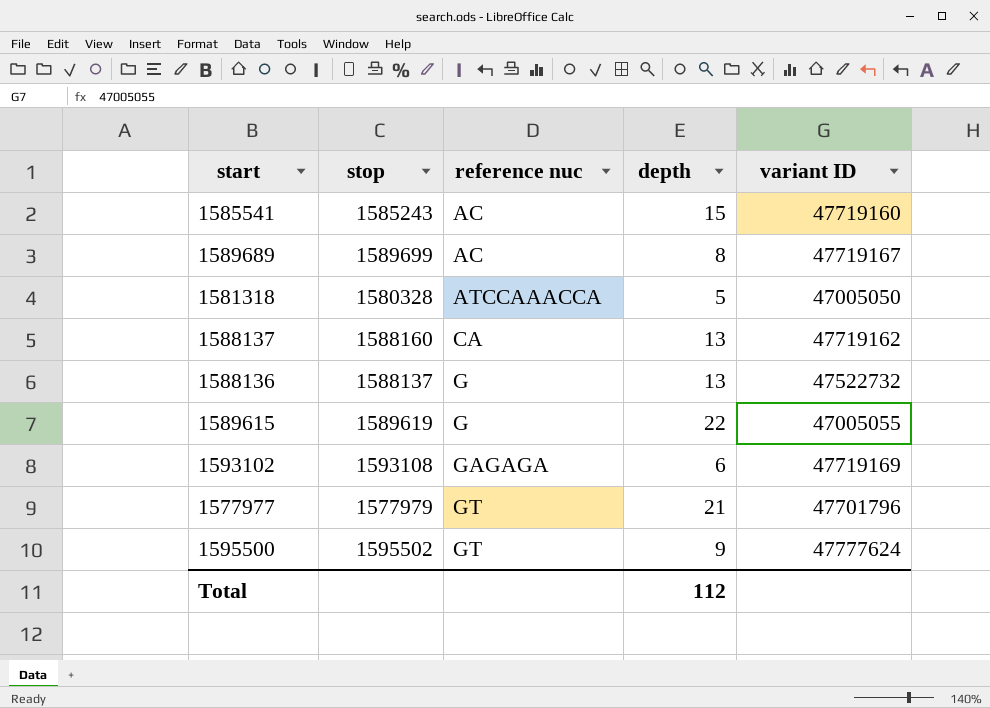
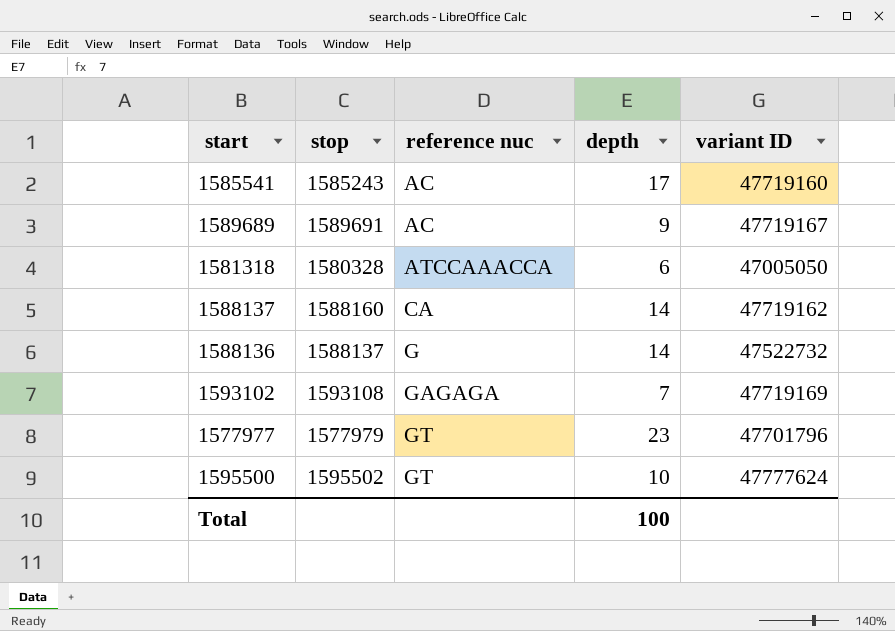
row 1589615: 1589619 | G | 22 | 47005055 -> none
1585541 | depth: 15 -> 17
1589689 | stop: 1589699 -> 1589691
1589689 | depth: 8 -> 9
1581318 | depth: 5 -> 6
1588137 | depth: 13 -> 14
1588136 | depth: 13 -> 14
1593102 | depth: 6 -> 7
1577977 | depth: 21 -> 23
1595500 | depth: 9 -> 10
Total | depth: 112 -> 100

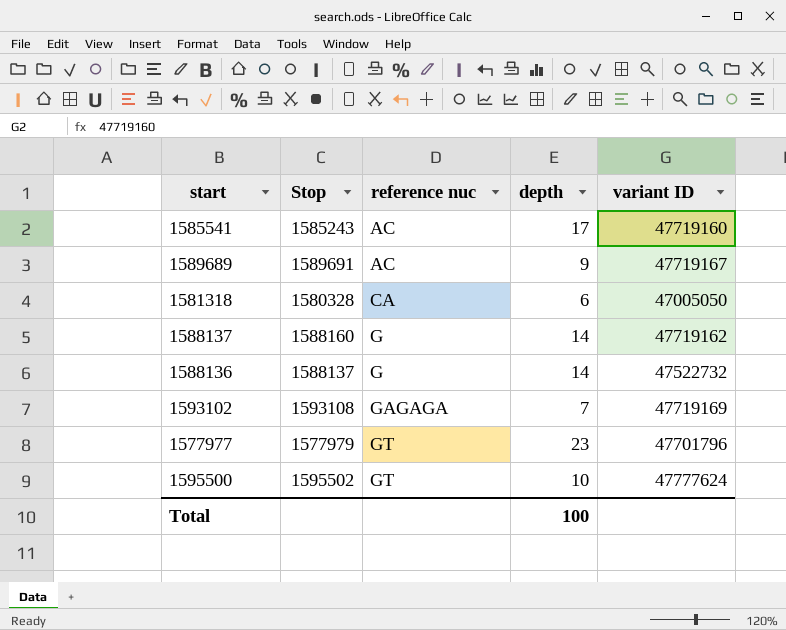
column name: stop -> Stop
1581318 | reference nuc: ATCCAAACCA -> CA
1588137 | reference nuc: CA -> G

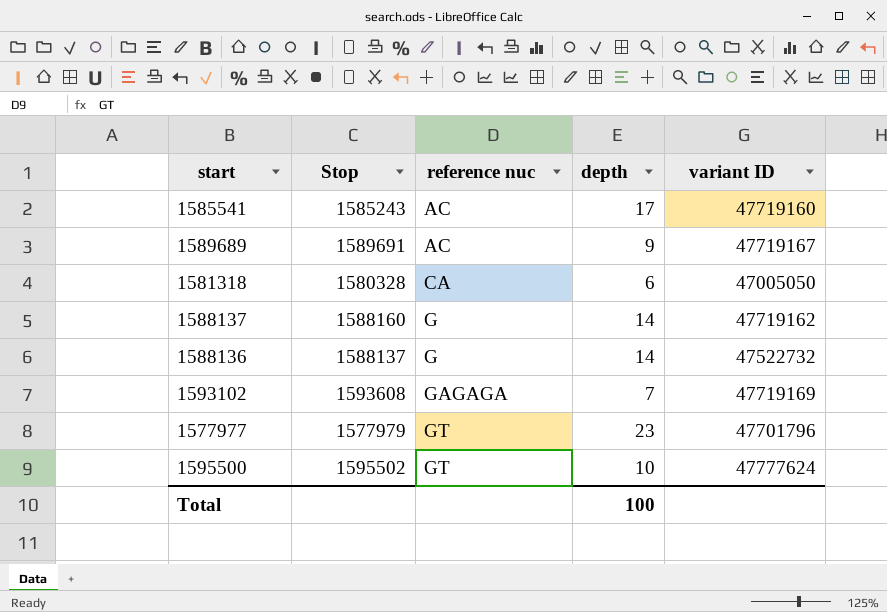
1593102 | Stop: 1593108 -> 1593608

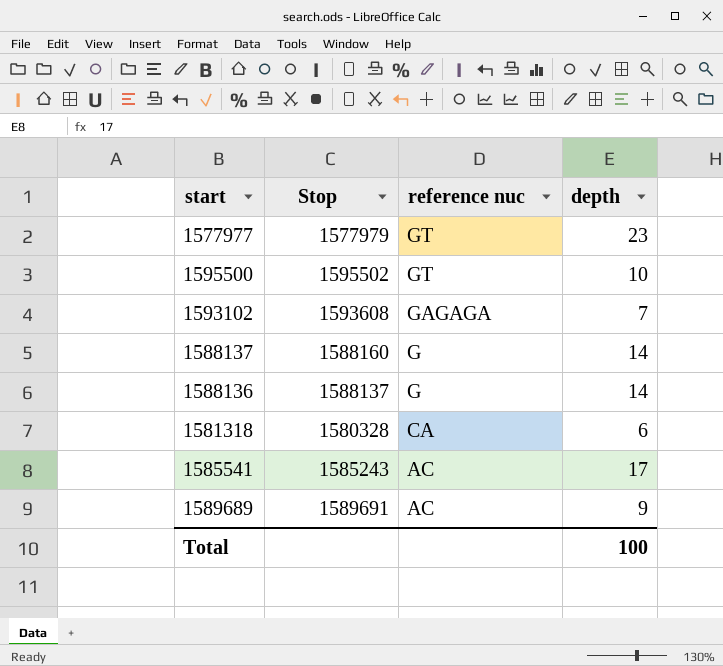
row order: reference nuc ascending -> reference nuc descending
column variant ID | position: 5 -> none

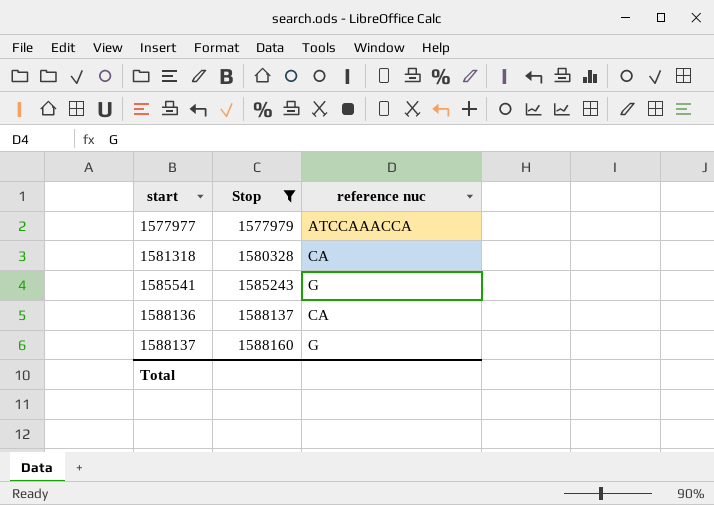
filter: none -> Stop <= 1588160
row order: reference nuc descending -> start ascending
column depth | position: 4 -> none
1577977 | reference nuc: GT -> ATCCAAACCA
1585541 | reference nuc: AC -> G
1588136 | reference nuc: G -> CA

